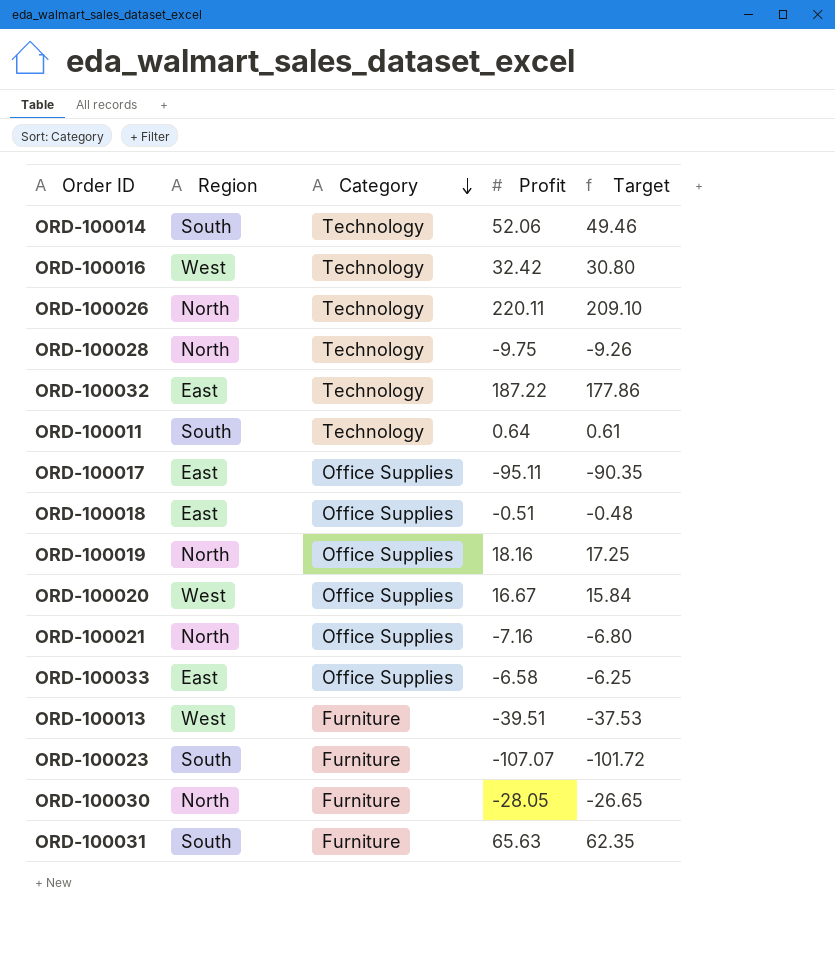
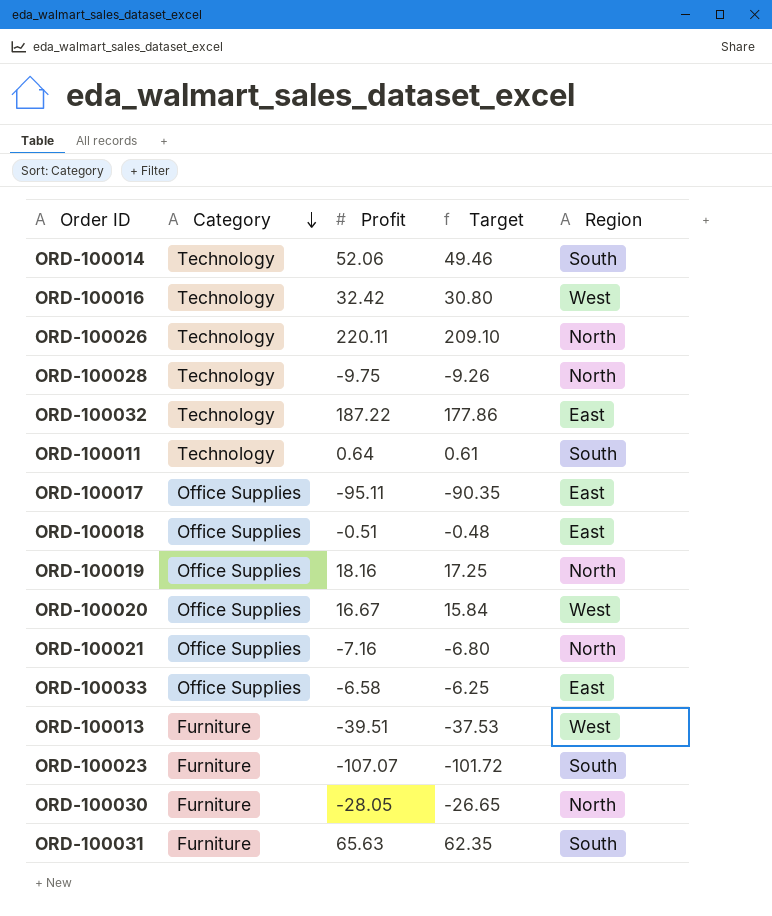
column Region | position: 2 -> 5

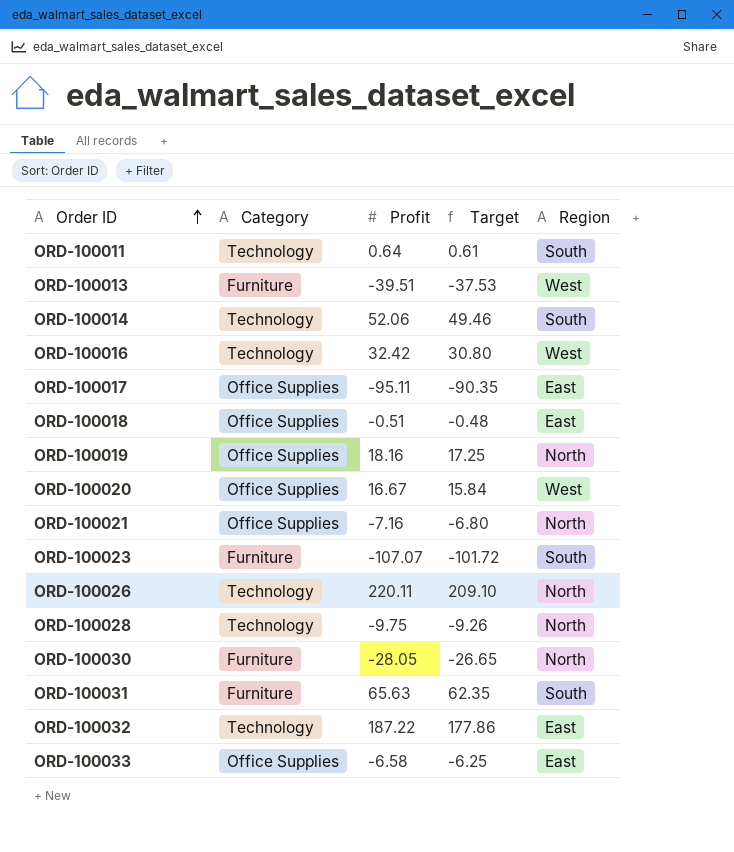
row order: Category descending -> Order ID ascending

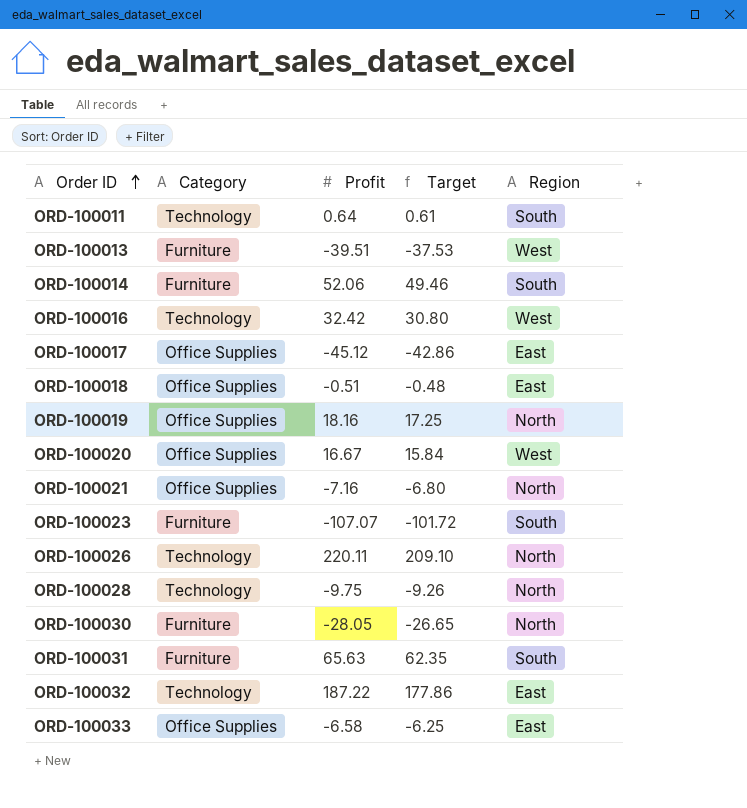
ORD-100014 | Category: Technology -> Furniture
ORD-100017 | Profit: -95.11 -> -45.12
ORD-100017 | Target: -90.35 -> -42.86

